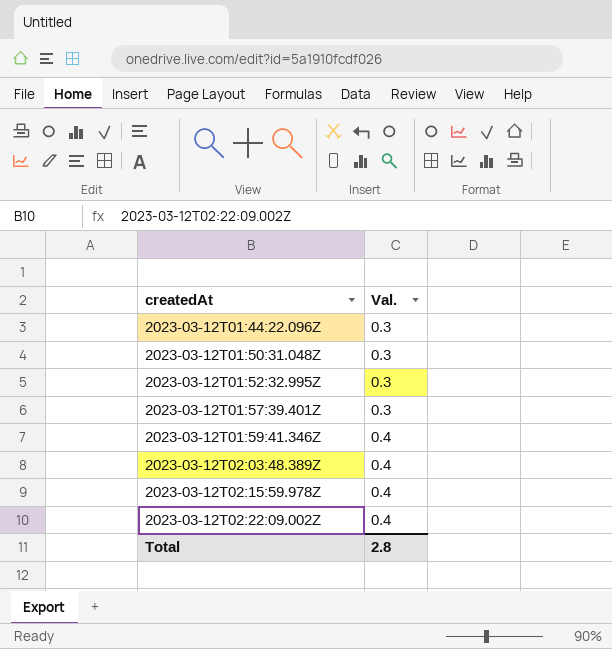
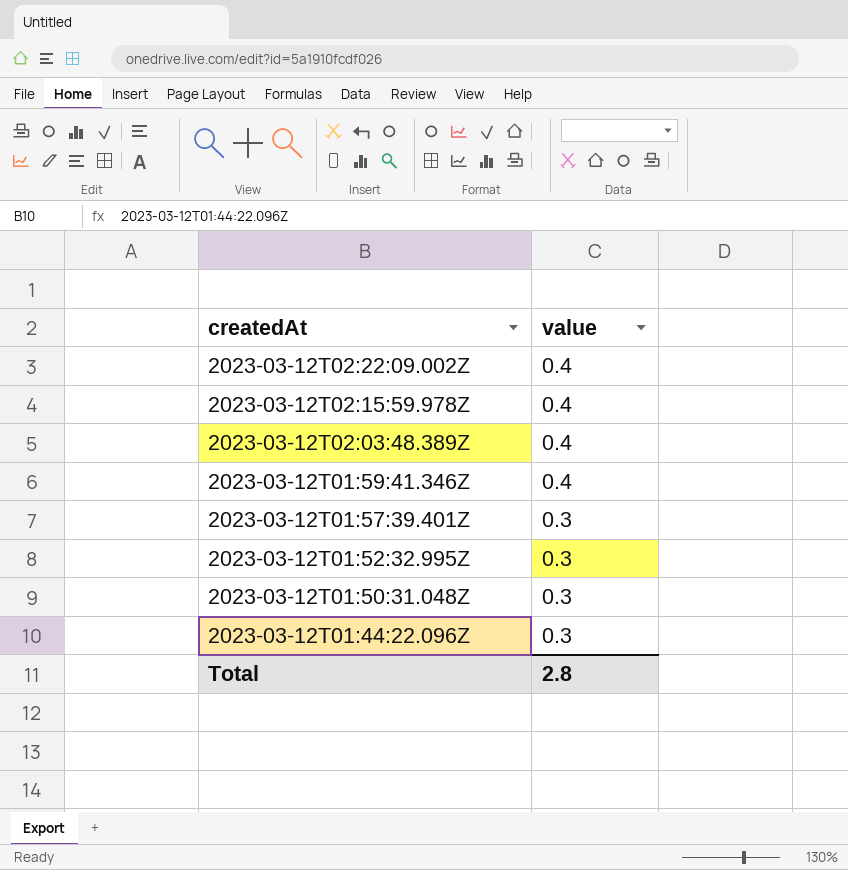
row order: createdAt ascending -> createdAt descending
column name: Val. -> value

